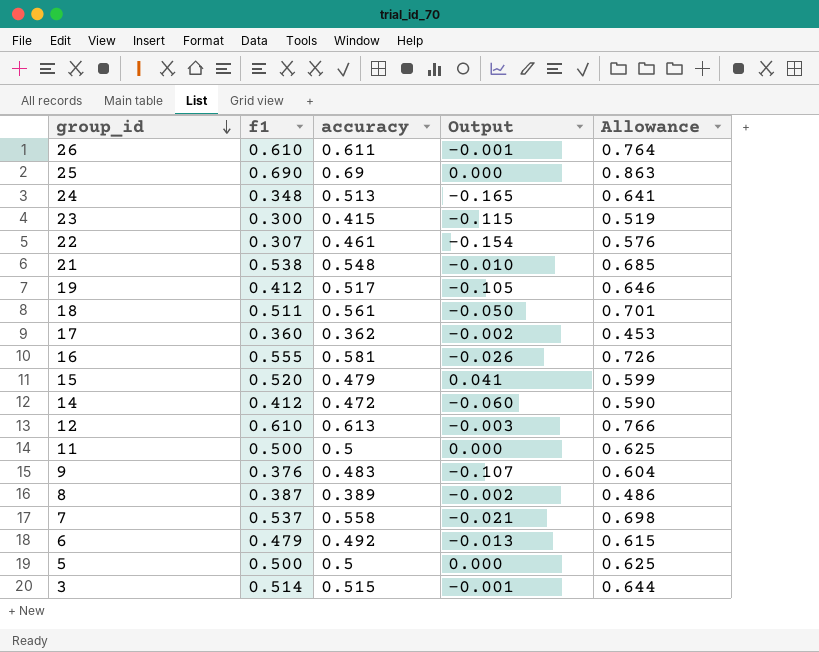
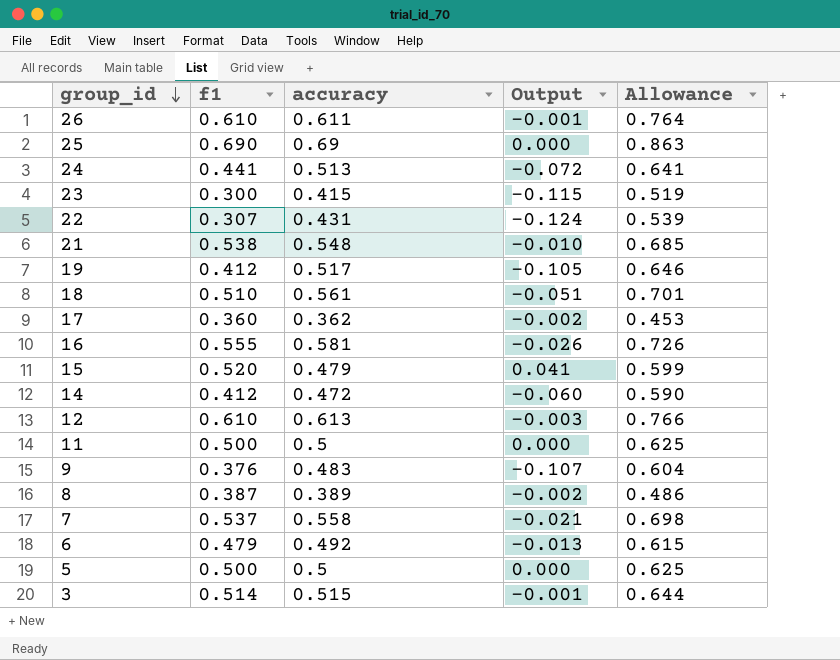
24 | f1: 0.348 -> 0.441
24 | Output: -0.165 -> -0.072
22 | accuracy: 0.461 -> 0.431
22 | Output: -0.154 -> -0.124
22 | Allowance: 0.576 -> 0.539
18 | f1: 0.511 -> 0.510
18 | Output: -0.050 -> -0.051

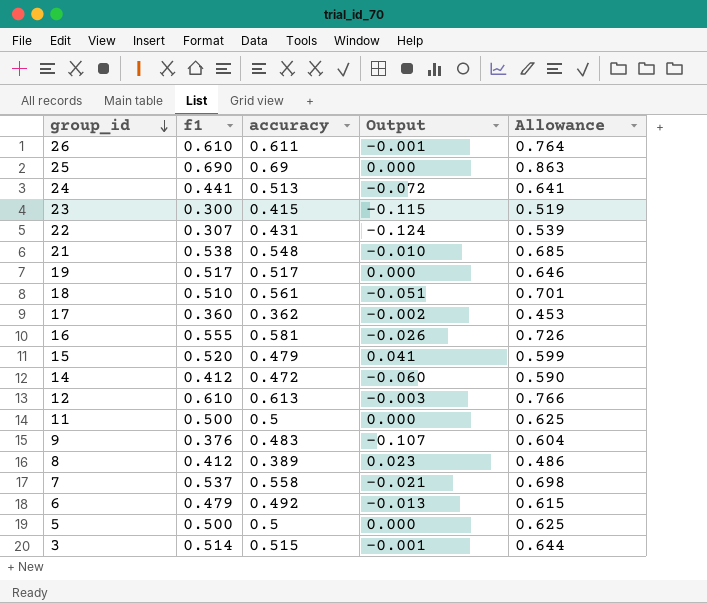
19 | f1: 0.412 -> 0.517
19 | Output: -0.105 -> 0.000
8 | f1: 0.387 -> 0.412
8 | Output: -0.002 -> 0.023

